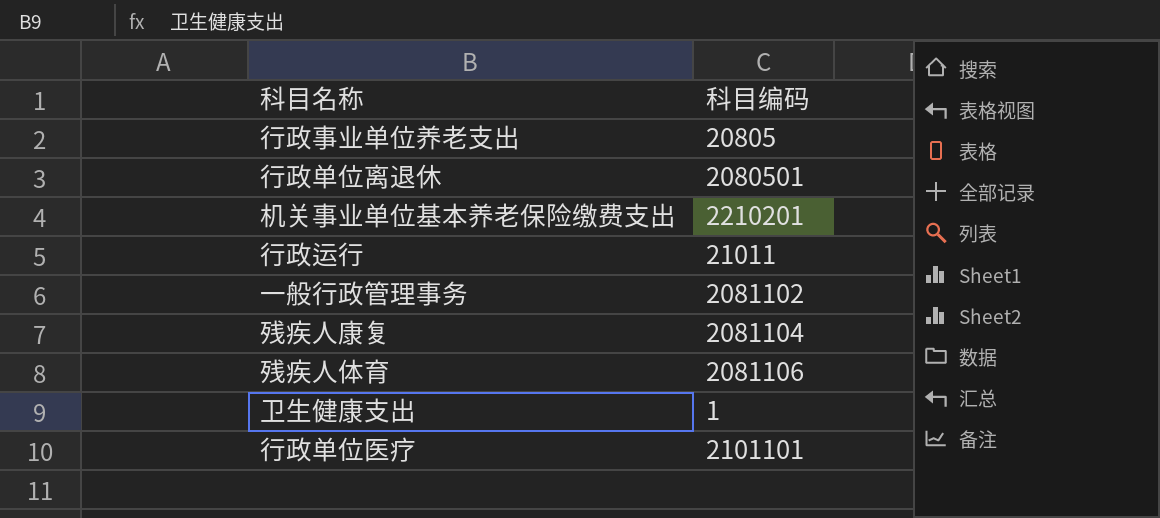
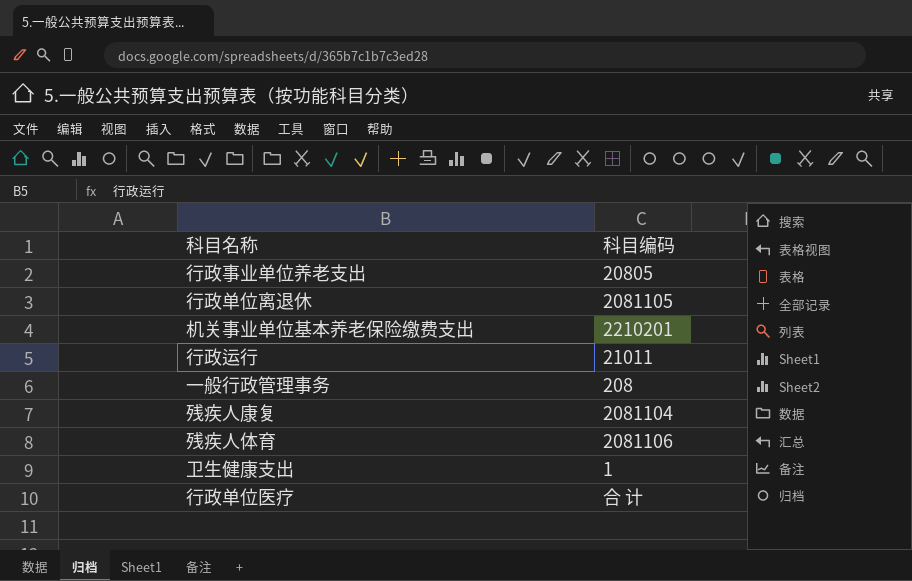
行政单位离退休 | 科目编码: 2080501 -> 2081105
一般行政管理事务 | 科目编码: 2081102 -> 208
行政单位医疗 | 科目编码: 2101101 -> 合 计

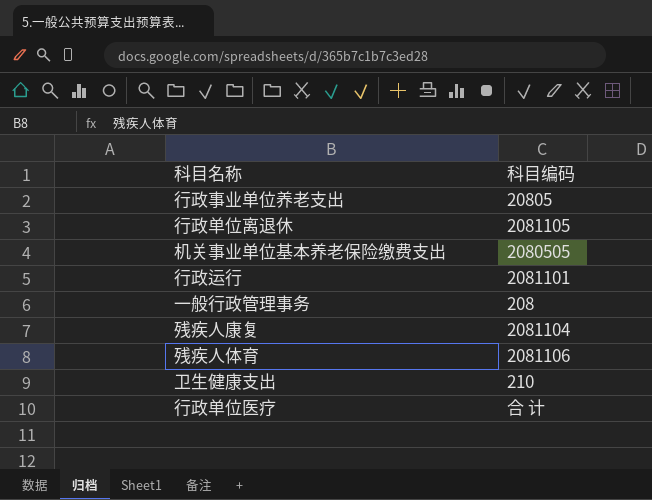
机关事业单位基本养老保险缴费支出 | 科目编码: 2210201 -> 2080505
行政运行 | 科目编码: 21011 -> 2081101
卫生健康支出 | 科目编码: 1 -> 210

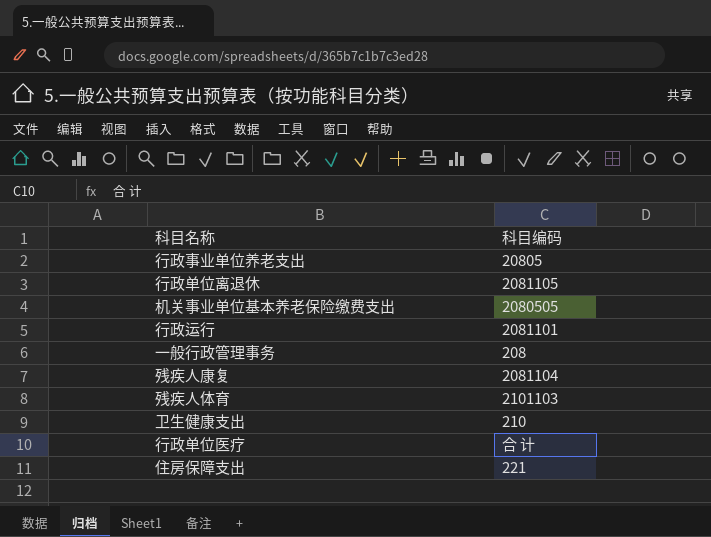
残疾人体育 | 科目编码: 2081106 -> 2101103
row 住房保障支出: none -> 221

